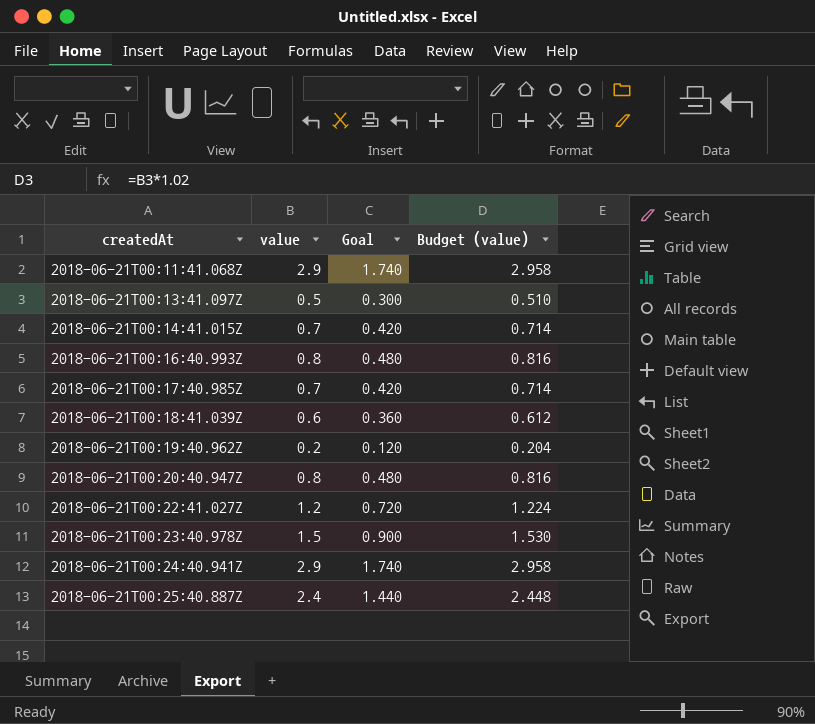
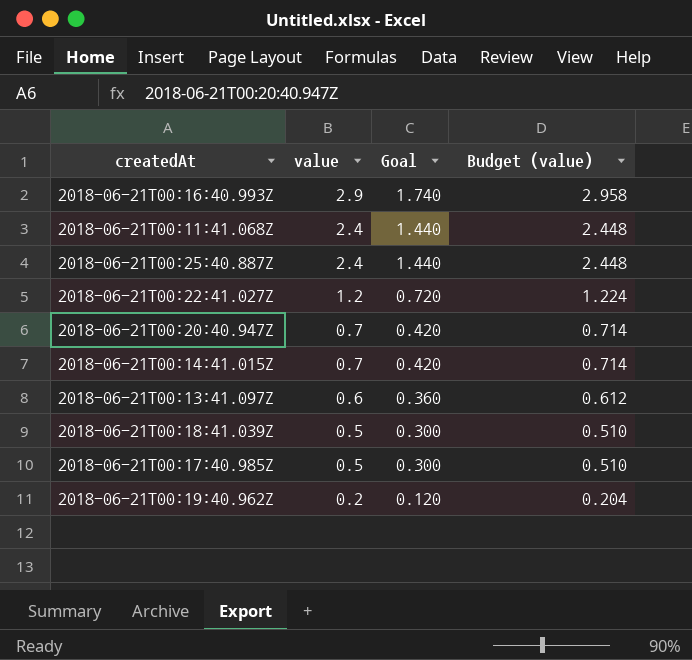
row order: createdAt ascending -> value descending
row 2018-06-21T00:23:40.978Z: 1.5 | 0.900 | 1.530 -> none
row 2018-06-21T00:24:40.941Z: 2.9 | 1.740 | 2.958 -> none
2018-06-21T00:16:40.993Z | value: 0.8 -> 2.9
2018-06-21T00:16:40.993Z | Goal: 0.480 -> 1.740
2018-06-21T00:16:40.993Z | Budget (value): 0.816 -> 2.958
2018-06-21T00:11:41.068Z | value: 2.9 -> 2.4
2018-06-21T00:11:41.068Z | Goal: 1.740 -> 1.440
2018-06-21T00:11:41.068Z | Budget (value): 2.958 -> 2.448
2018-06-21T00:20:40.947Z | value: 0.8 -> 0.7
2018-06-21T00:20:40.947Z | Goal: 0.480 -> 0.420
2018-06-21T00:20:40.947Z | Budget (value): 0.816 -> 0.714
2018-06-21T00:13:41.097Z | value: 0.5 -> 0.6
2018-06-21T00:13:41.097Z | Goal: 0.300 -> 0.360
2018-06-21T00:13:41.097Z | Budget (value): 0.510 -> 0.612
2018-06-21T00:18:41.039Z | value: 0.6 -> 0.5
2018-06-21T00:18:41.039Z | Goal: 0.360 -> 0.300
2018-06-21T00:18:41.039Z | Budget (value): 0.612 -> 0.510
2018-06-21T00:17:40.985Z | value: 0.7 -> 0.5
2018-06-21T00:17:40.985Z | Goal: 0.420 -> 0.300
2018-06-21T00:17:40.985Z | Budget (value): 0.714 -> 0.510

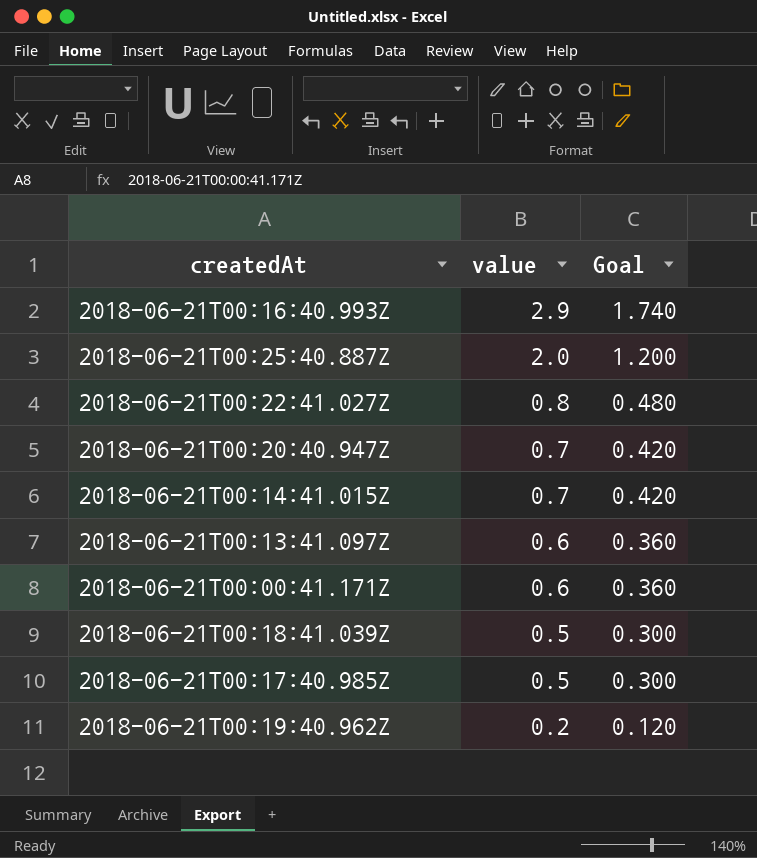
column Budget (value) | formula: [value] * 1.02 -> none
row 2018-06-21T00:11:41.068Z: 2.4 | 1.440 | 2.448 -> none
2018-06-21T00:25:40.887Z | value: 2.4 -> 2.0
2018-06-21T00:25:40.887Z | Goal: 1.440 -> 1.200
2018-06-21T00:22:41.027Z | value: 1.2 -> 0.8
2018-06-21T00:22:41.027Z | Goal: 0.720 -> 0.480
row 2018-06-21T00:00:41.171Z: none -> 0.6 | 0.360

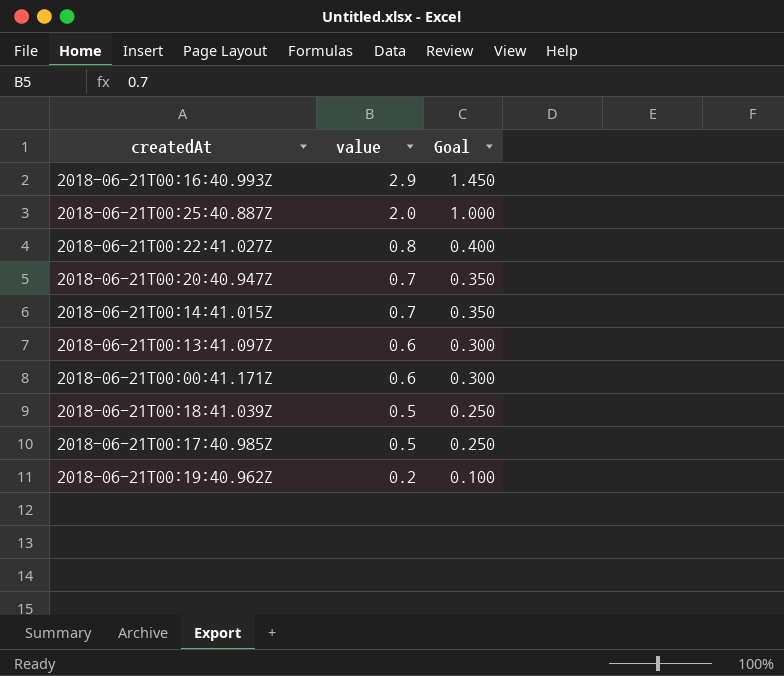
column Goal | formula: [value] * 0.6 -> [value] * 0.5

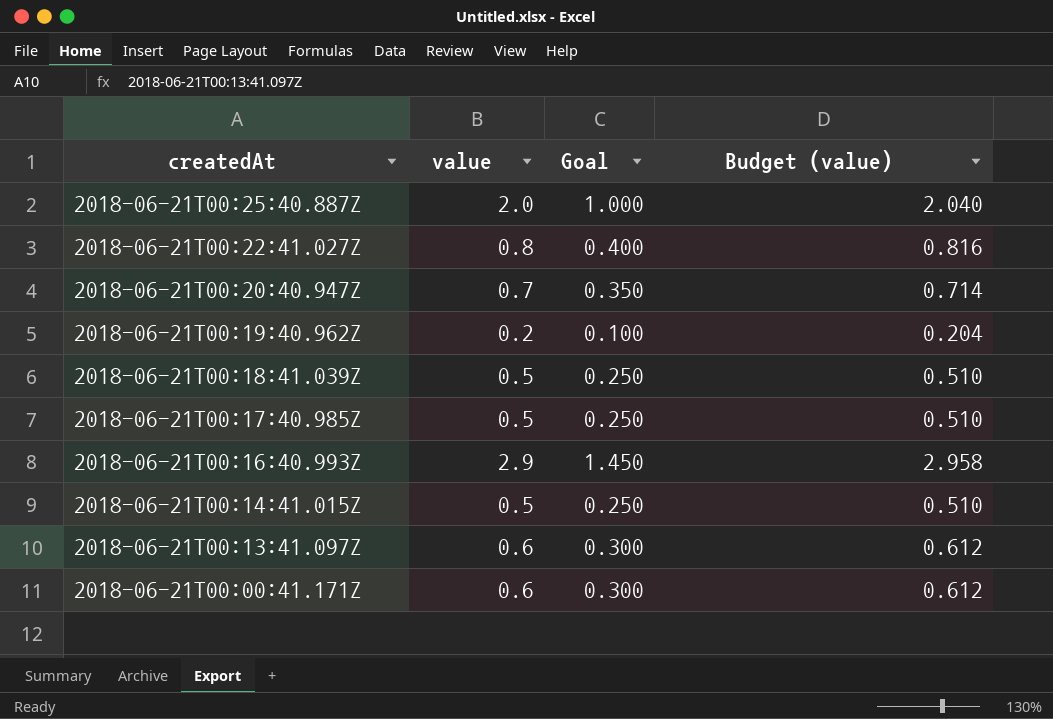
row order: value descending -> createdAt descending
column Budget (value) | formula: none -> [value] * 1.02
2018-06-21T00:14:41.015Z | value: 0.7 -> 0.5
2018-06-21T00:14:41.015Z | Goal: 0.350 -> 0.250

